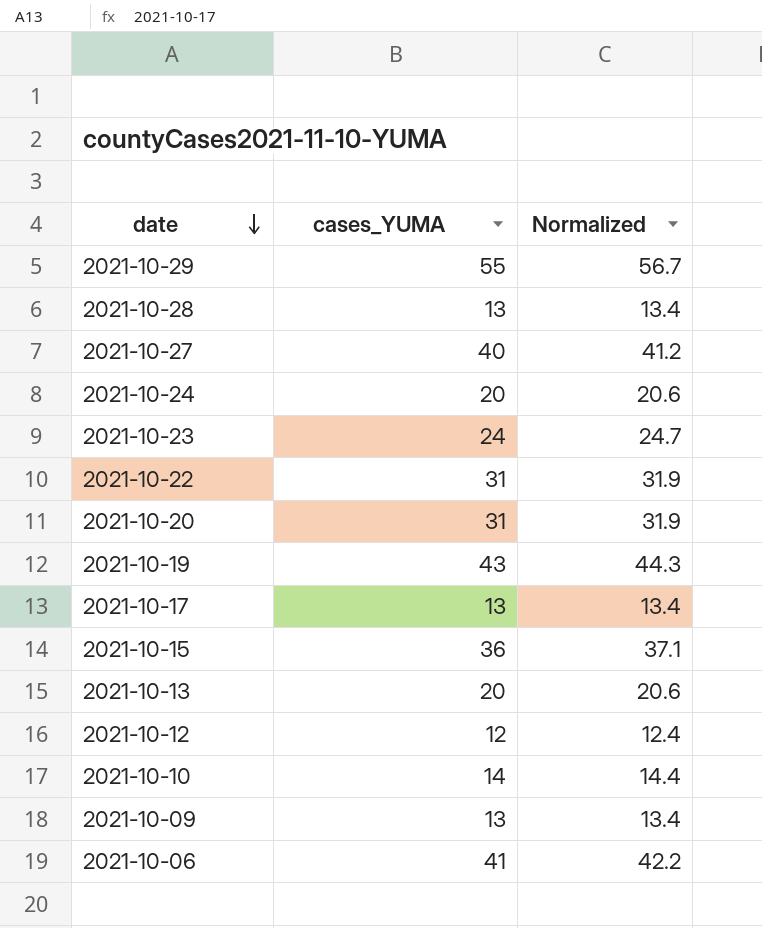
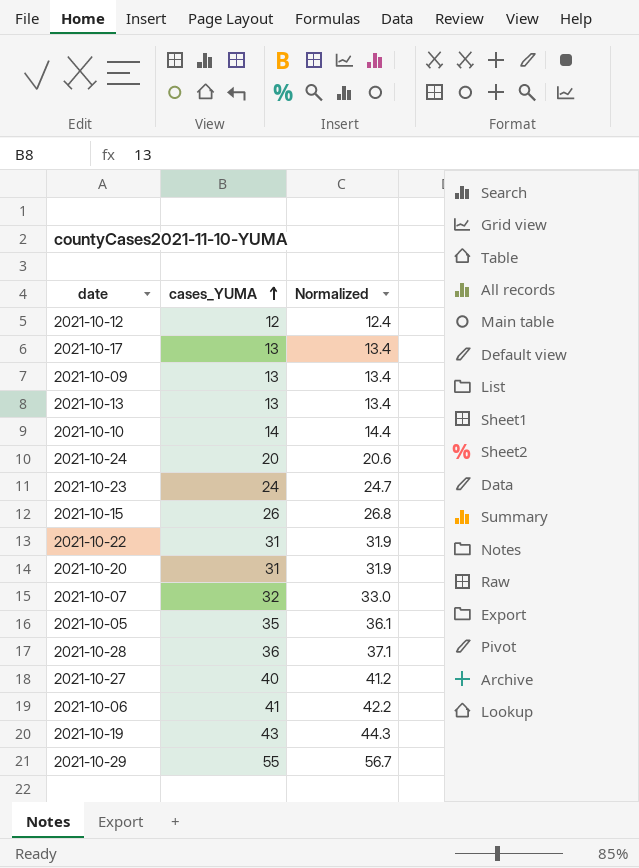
row order: date descending -> cases_YUMA ascending
2021-10-13 | cases_YUMA: 20 -> 13
2021-10-13 | Normalized: 20.6 -> 13.4
2021-10-15 | cases_YUMA: 36 -> 26
2021-10-15 | Normalized: 37.1 -> 26.8
row 2021-10-07: none -> 32 | 33.0
row 2021-10-05: none -> 35 | 36.1
2021-10-28 | cases_YUMA: 13 -> 36
2021-10-28 | Normalized: 13.4 -> 37.1

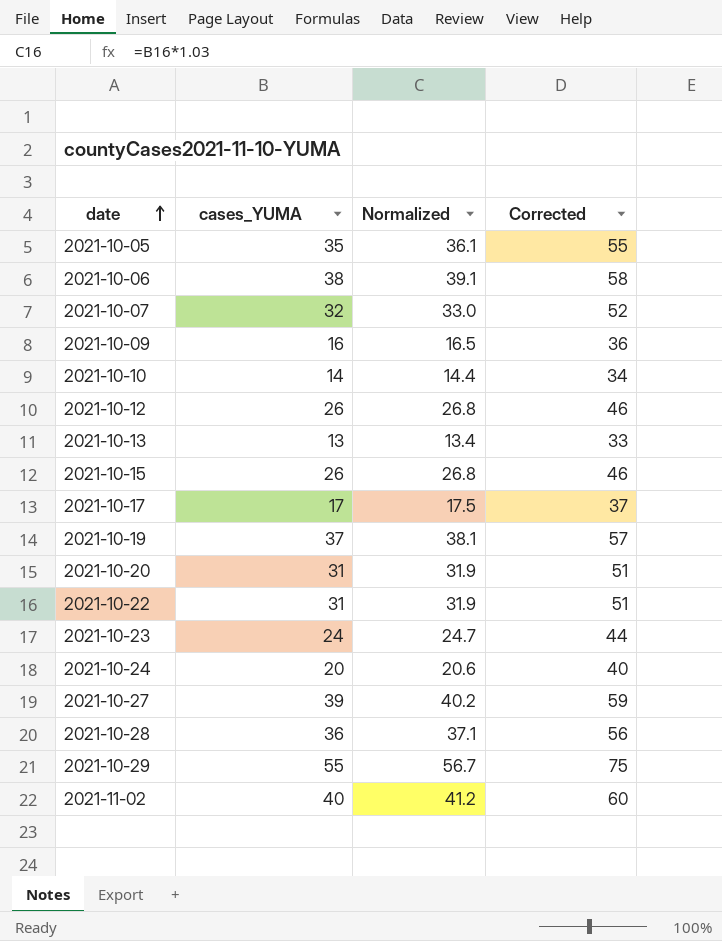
row order: cases_YUMA ascending -> date ascending
column Corrected | formula: none -> [cases_YUMA] + 20
2021-10-06 | cases_YUMA: 41 -> 38
2021-10-06 | Normalized: 42.2 -> 39.1
2021-10-09 | cases_YUMA: 13 -> 16
2021-10-09 | Normalized: 13.4 -> 16.5
2021-10-12 | cases_YUMA: 12 -> 26
2021-10-12 | Normalized: 12.4 -> 26.8
2021-10-17 | cases_YUMA: 13 -> 17
2021-10-17 | Normalized: 13.4 -> 17.5
2021-10-19 | cases_YUMA: 43 -> 37
2021-10-19 | Normalized: 44.3 -> 38.1
2021-10-27 | cases_YUMA: 40 -> 39
2021-10-27 | Normalized: 41.2 -> 40.2
row 2021-11-02: none -> 40 | 41.2 | 60

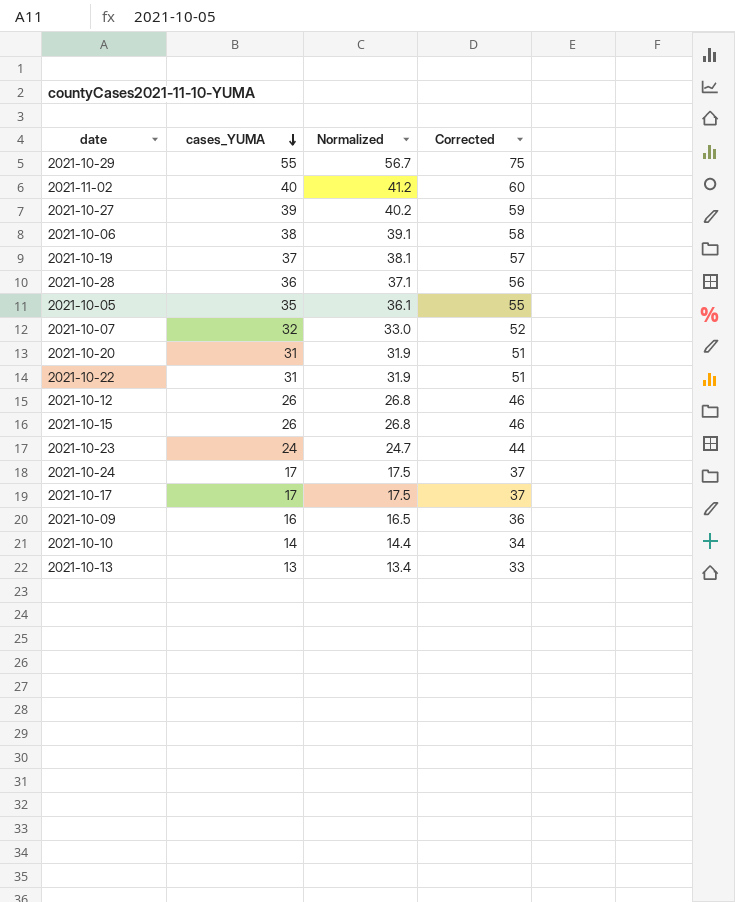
row order: date ascending -> cases_YUMA descending
2021-10-24 | cases_YUMA: 20 -> 17
2021-10-24 | Normalized: 20.6 -> 17.5
2021-10-24 | Corrected: 40 -> 37

